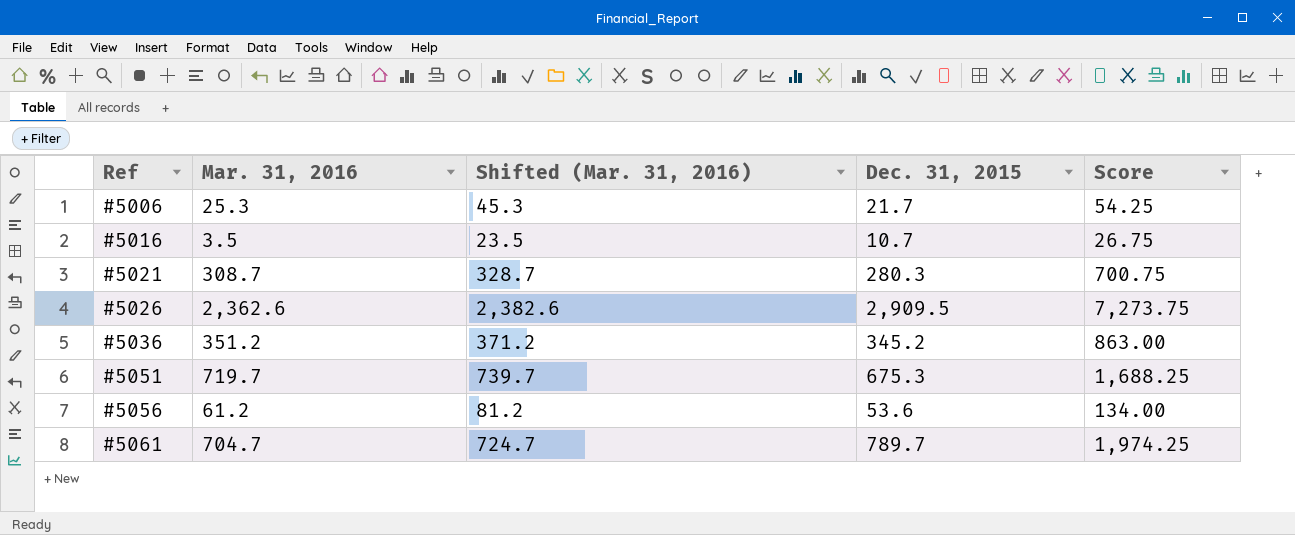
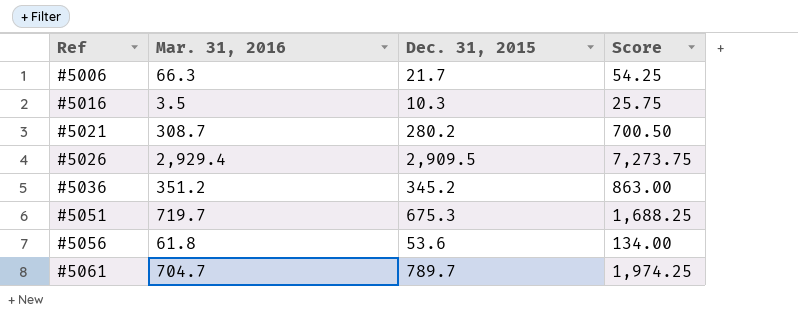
column Shifted (Mar. 31, 2016) | formula: [Mar. 31, 2016] + 20 -> none
#5006 | Mar. 31, 2016: 25.3 -> 66.3
#5016 | Dec. 31, 2015: 10.7 -> 10.3
#5016 | Score: 26.75 -> 25.75
#5021 | Dec. 31, 2015: 280.3 -> 280.2
#5021 | Score: 700.75 -> 700.50
#5026 | Mar. 31, 2016: 2,362.6 -> 2,929.4
#5056 | Mar. 31, 2016: 61.2 -> 61.8

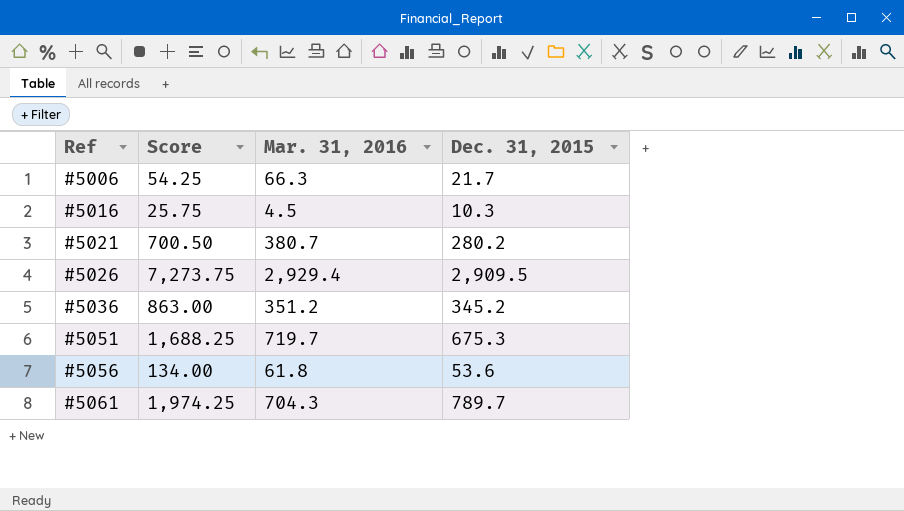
column Score | position: 4 -> 2
#5016 | Mar. 31, 2016: 3.5 -> 4.5
#5021 | Mar. 31, 2016: 308.7 -> 380.7
#5061 | Mar. 31, 2016: 704.7 -> 704.3

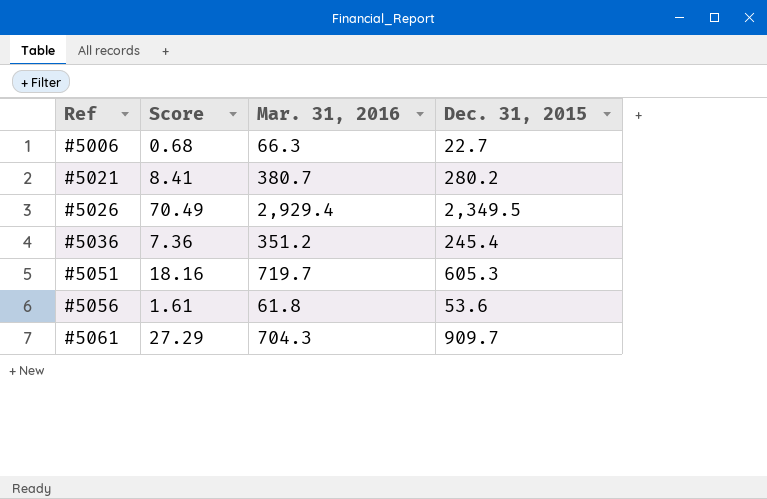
column Score | formula: [Dec. 31, 2015] * 2.5 -> [Dec. 31, 2015] * 0.03
row #5016: 25.75 | 4.5 | 10.3 -> none
#5006 | Dec. 31, 2015: 21.7 -> 22.7
#5026 | Dec. 31, 2015: 2,909.5 -> 2,349.5
#5036 | Dec. 31, 2015: 345.2 -> 245.4
#5051 | Dec. 31, 2015: 675.3 -> 605.3
#5061 | Dec. 31, 2015: 789.7 -> 909.7

